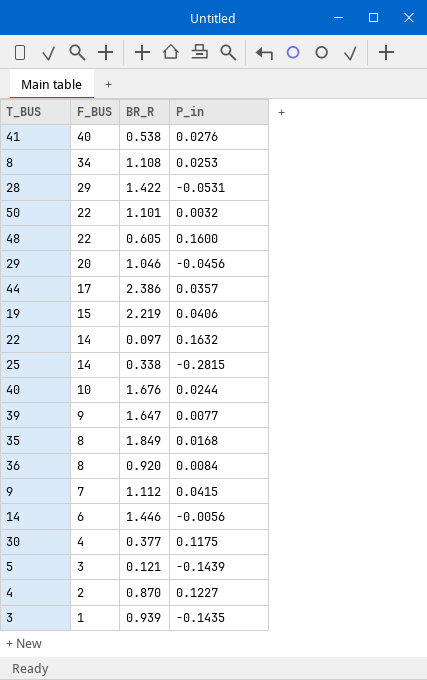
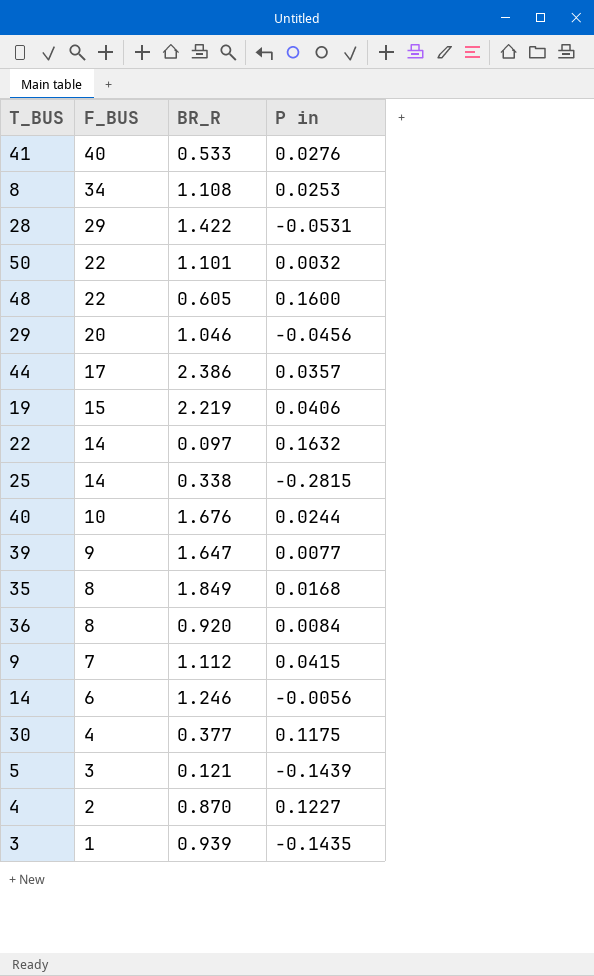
column name: P_in -> P in
41 | BR_R: 0.538 -> 0.533
14 | BR_R: 1.446 -> 1.246

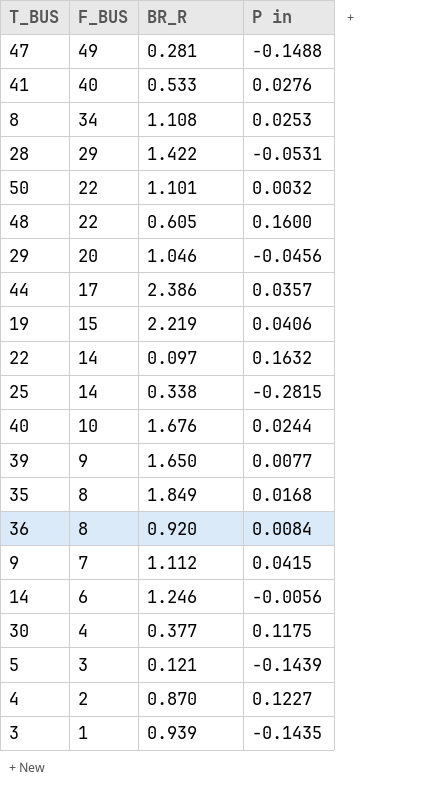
row 47: none -> 49 | 0.281 | -0.1488
39 | BR_R: 1.647 -> 1.650

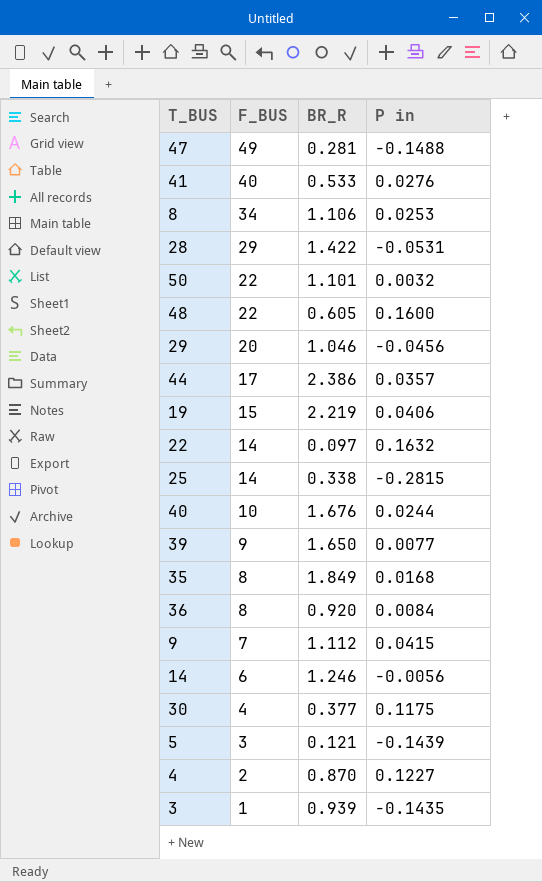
8 | BR_R: 1.108 -> 1.106

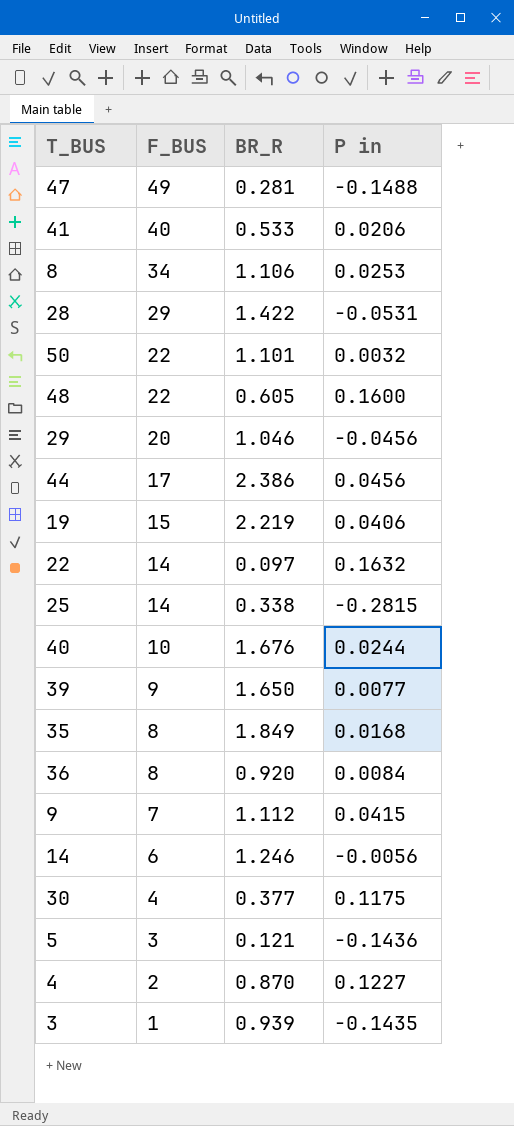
41 | P in: 0.0276 -> 0.0206
44 | P in: 0.0357 -> 0.0456
5 | P in: -0.1439 -> -0.1436

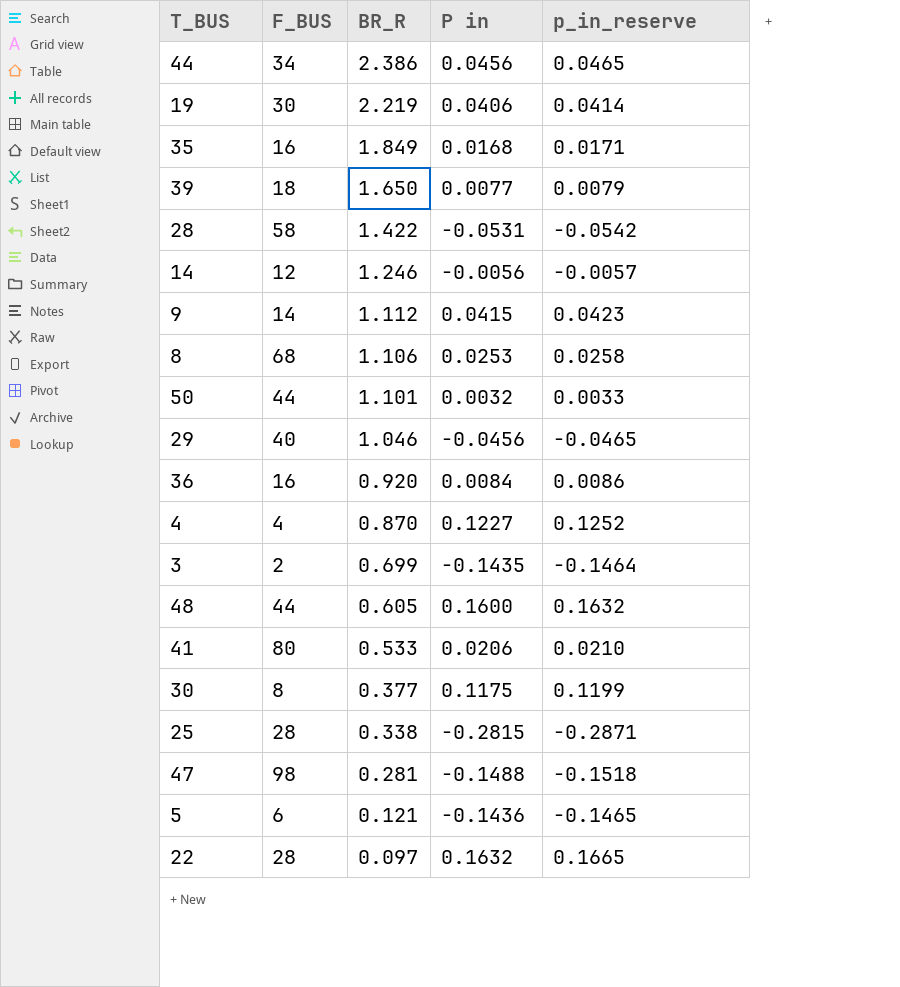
row order: F_BUS descending -> BR_R descending
column p_in_reserve | formula: none -> [P in] * 1.02
row 40: 10 | 1.676 | 0.0244 -> none
44 | F_BUS: 17 -> 34
19 | F_BUS: 15 -> 30
35 | F_BUS: 8 -> 16
39 | F_BUS: 9 -> 18
28 | F_BUS: 29 -> 58
14 | F_BUS: 6 -> 12
9 | F_BUS: 7 -> 14
8 | F_BUS: 34 -> 68
50 | F_BUS: 22 -> 44
29 | F_BUS: 20 -> 40
36 | F_BUS: 8 -> 16
4 | F_BUS: 2 -> 4
3 | F_BUS: 1 -> 2
3 | BR_R: 0.939 -> 0.699
48 | F_BUS: 22 -> 44
41 | F_BUS: 40 -> 80
30 | F_BUS: 4 -> 8
25 | F_BUS: 14 -> 28
47 | F_BUS: 49 -> 98
5 | F_BUS: 3 -> 6
22 | F_BUS: 14 -> 28

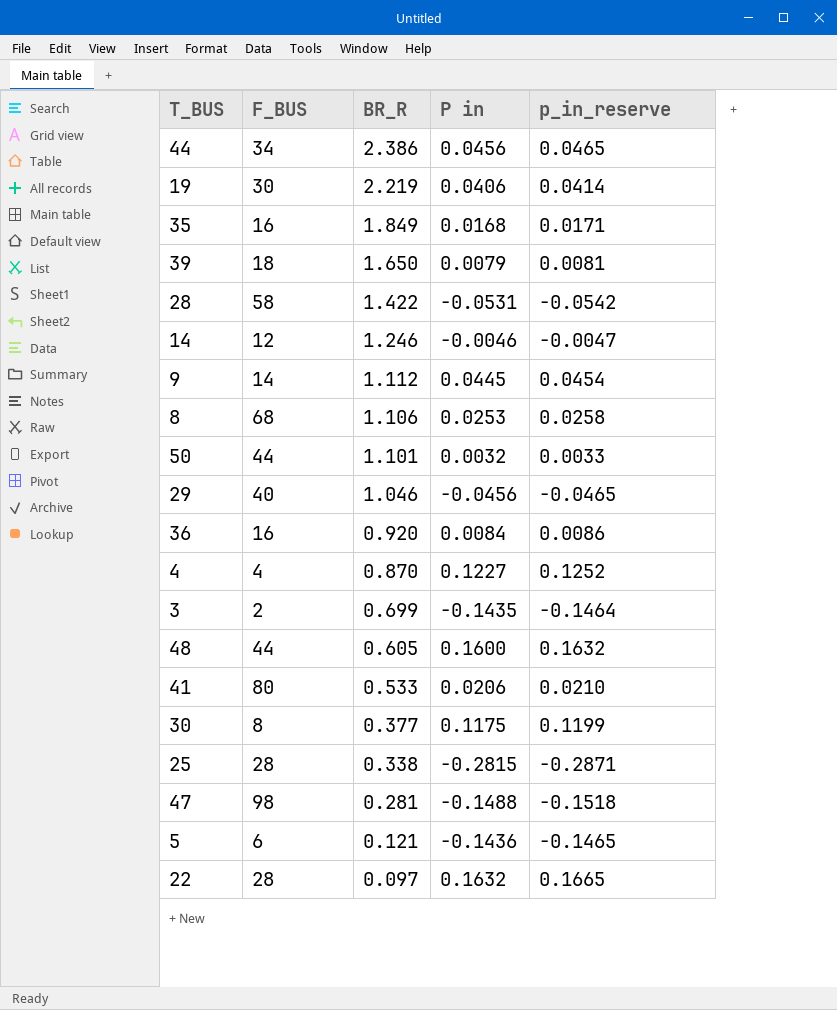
39 | P in: 0.0077 -> 0.0079
39 | p_in_reserve: 0.0079 -> 0.0081
14 | P in: -0.0056 -> -0.0046
14 | p_in_reserve: -0.0057 -> -0.0047
9 | P in: 0.0415 -> 0.0445
9 | p_in_reserve: 0.0423 -> 0.0454

